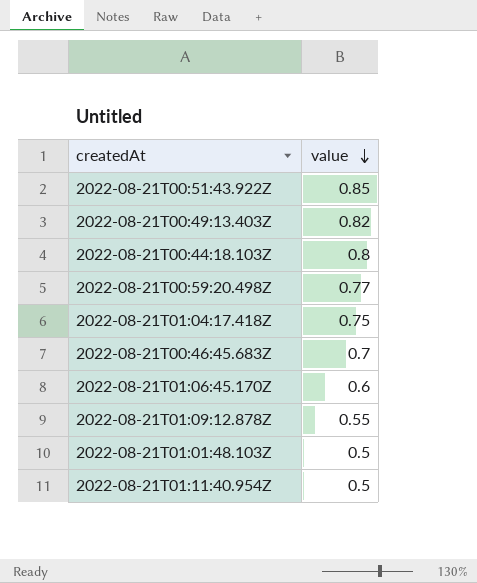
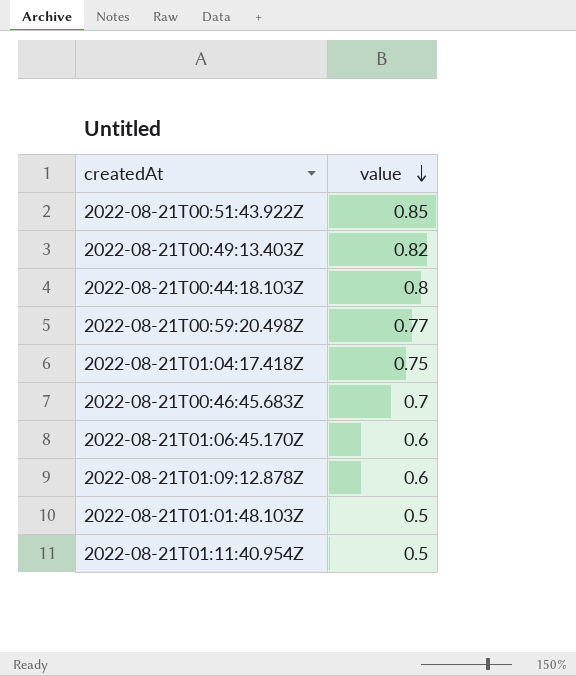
2022-08-21T01:09:12.878Z | value: 0.55 -> 0.6

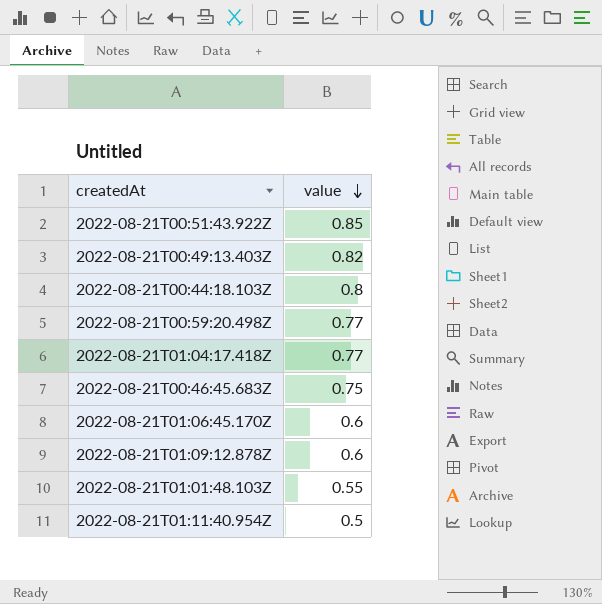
2022-08-21T01:04:17.418Z | value: 0.75 -> 0.77
2022-08-21T00:46:45.683Z | value: 0.7 -> 0.75
2022-08-21T01:01:48.103Z | value: 0.5 -> 0.55

